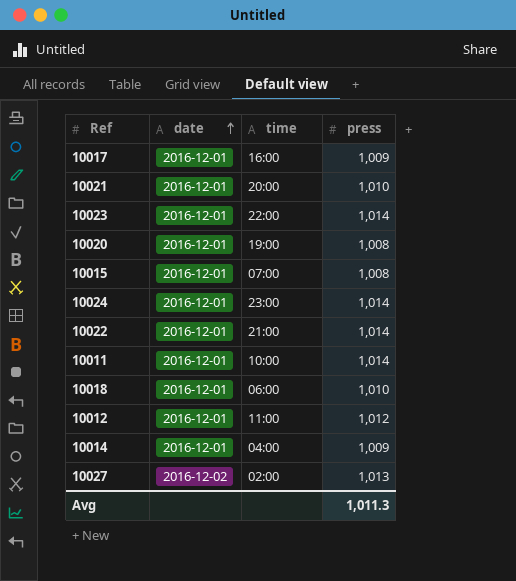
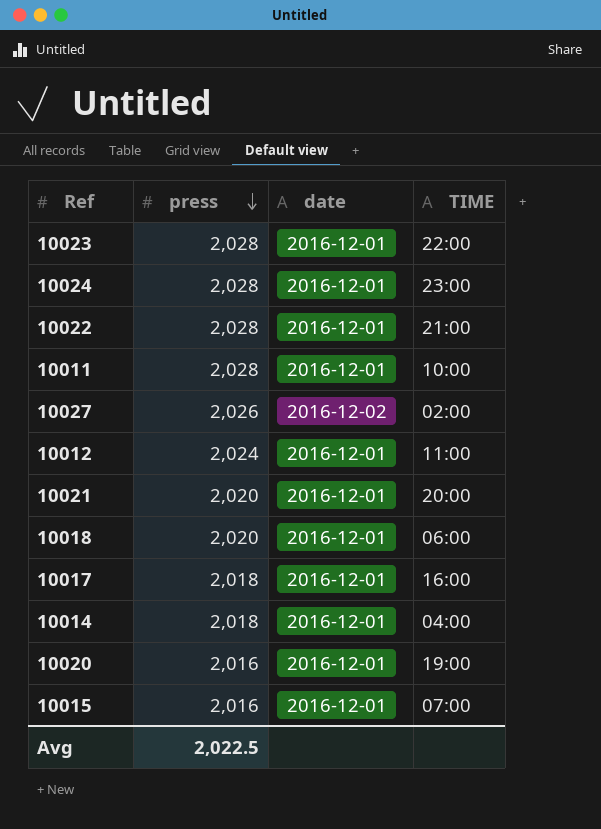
row order: date ascending -> press descending
column press | position: 4 -> 2
column name: time -> TIME
10023 | press: 1,014 -> 2,028
10024 | press: 1,014 -> 2,028
10022 | press: 1,014 -> 2,028
10011 | press: 1,014 -> 2,028
10027 | press: 1,013 -> 2,026
10012 | press: 1,012 -> 2,024
10021 | press: 1,010 -> 2,020
10018 | press: 1,010 -> 2,020
10017 | press: 1,009 -> 2,018
10014 | press: 1,009 -> 2,018
10020 | press: 1,008 -> 2,016
10015 | press: 1,008 -> 2,016
Avg | press: 1,011.3 -> 2,022.5

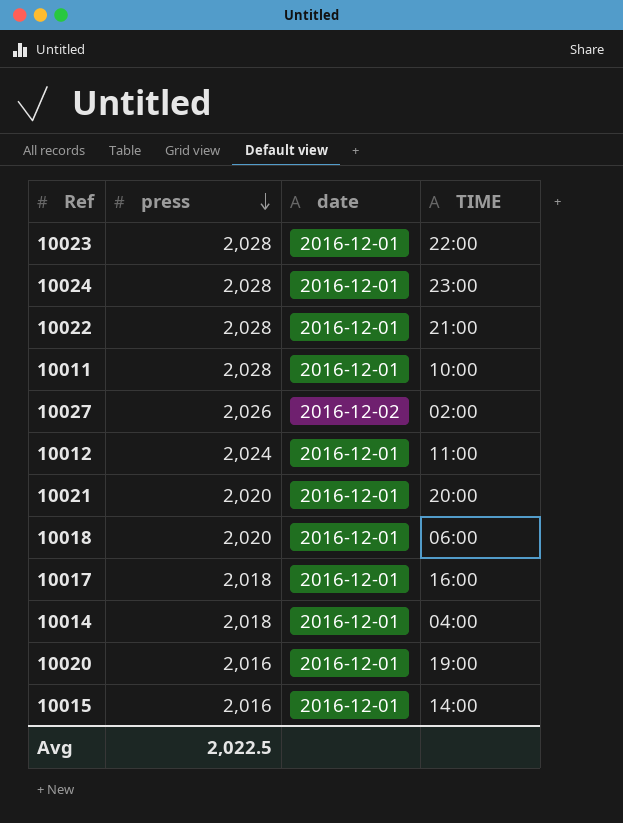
10015 | TIME: 07:00 -> 14:00

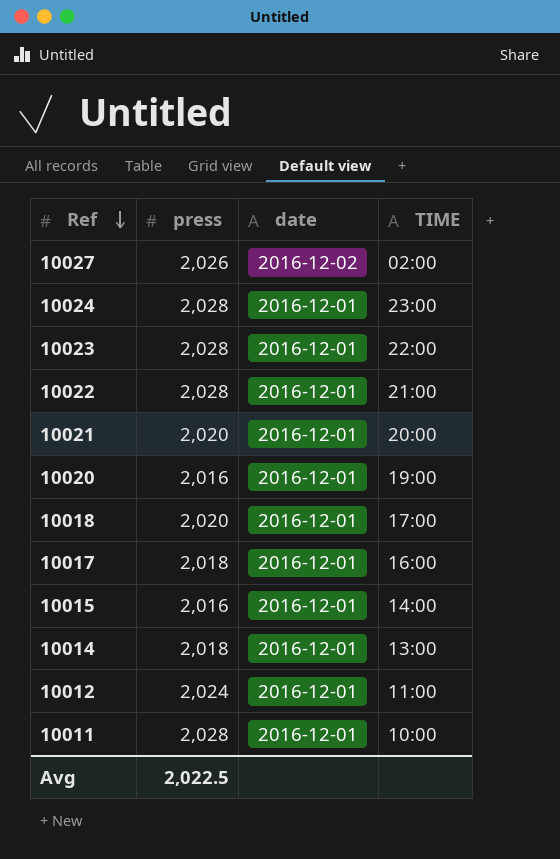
row order: press descending -> Ref descending
10018 | TIME: 06:00 -> 17:00
10014 | TIME: 04:00 -> 13:00

